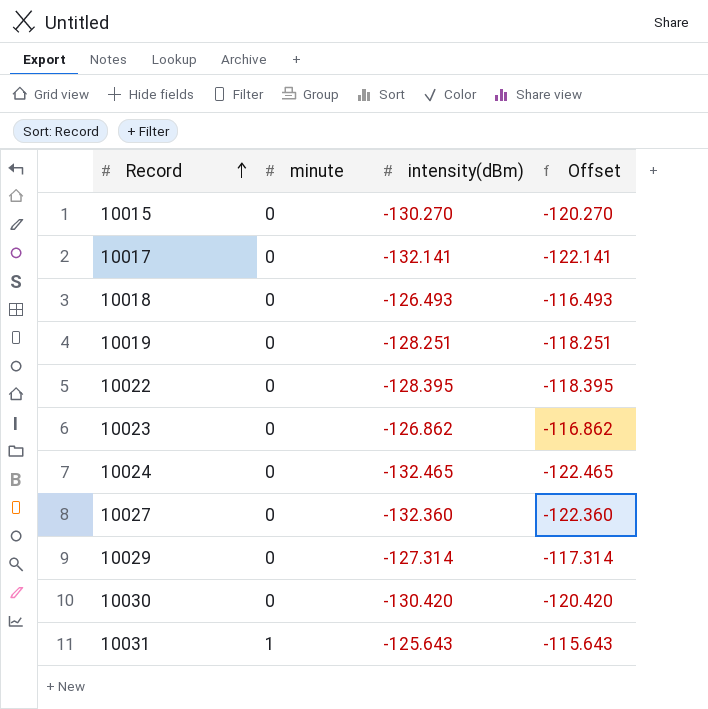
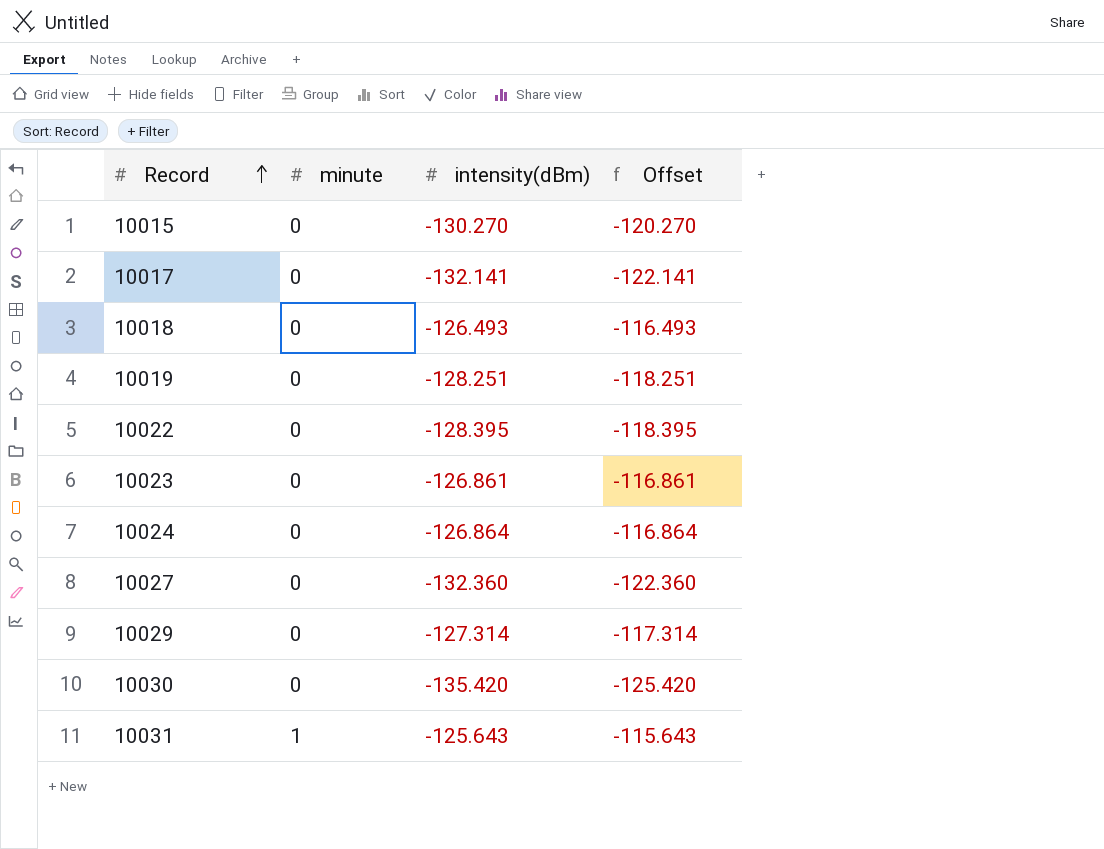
10023 | intensity(dBm): -126.862 -> -126.861
10023 | Offset: -116.862 -> -116.861
10024 | intensity(dBm): -132.465 -> -126.864
10024 | Offset: -122.465 -> -116.864
10030 | intensity(dBm): -130.420 -> -135.420
10030 | Offset: -120.420 -> -125.420

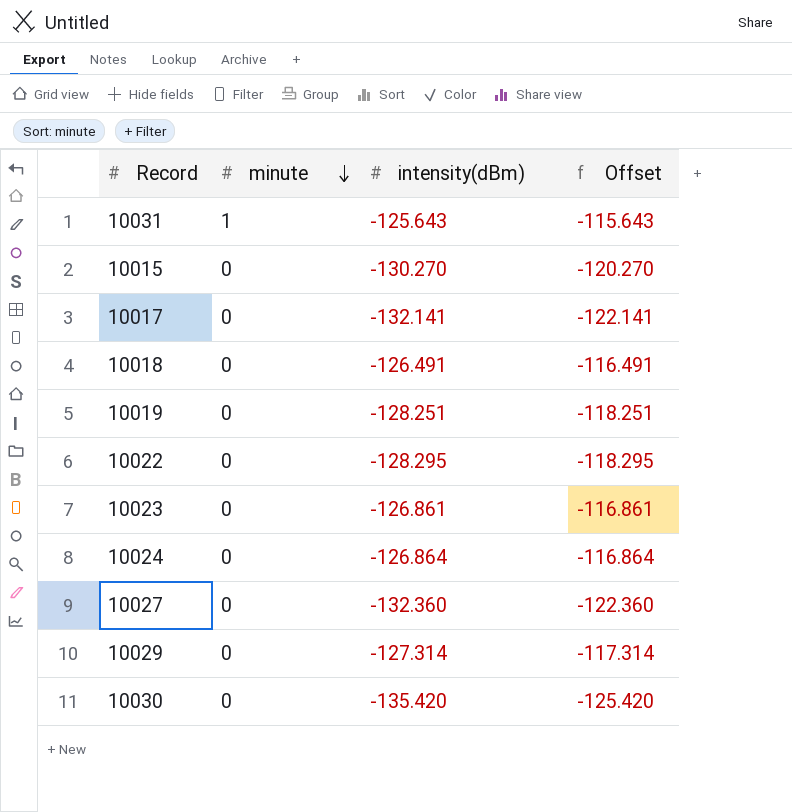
row order: Record ascending -> minute descending
10018 | intensity(dBm): -126.493 -> -126.491
10018 | Offset: -116.493 -> -116.491
10022 | intensity(dBm): -128.395 -> -128.295
10022 | Offset: -118.395 -> -118.295

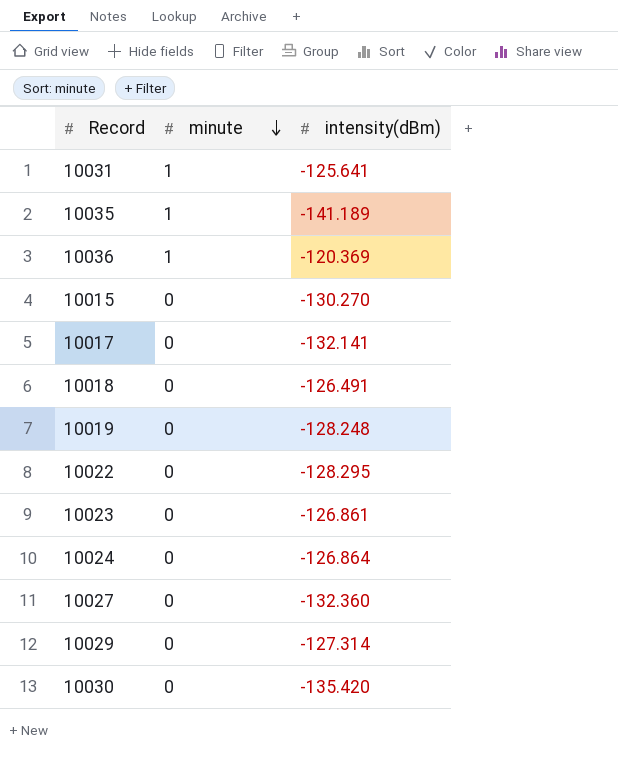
column Offset | formula: [intensity(dBm)] + 10 -> none
10031 | intensity(dBm): -125.643 -> -125.641
row 10035: none -> 1 | -141.189
row 10036: none -> 1 | -120.369
10019 | intensity(dBm): -128.251 -> -128.248

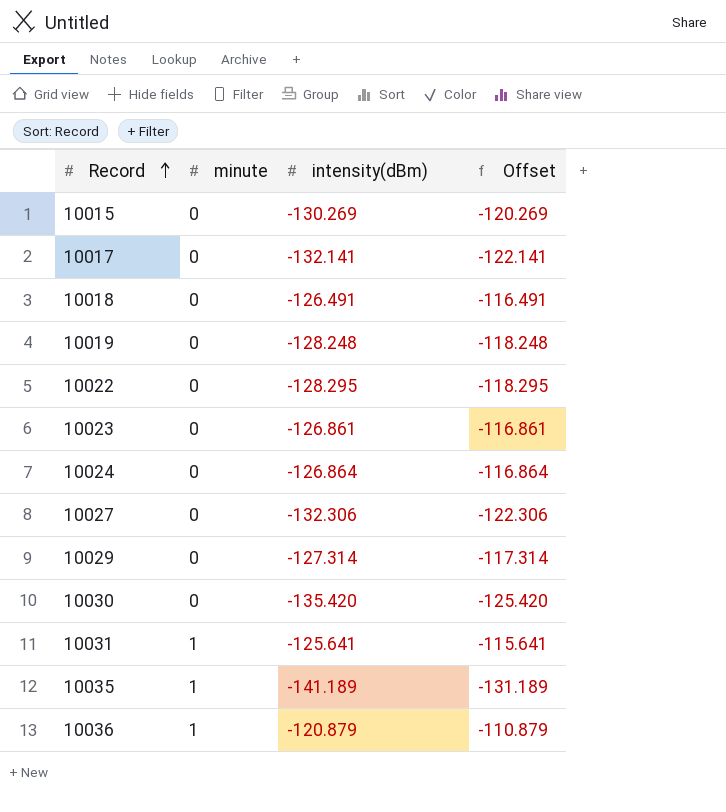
row order: minute descending -> Record ascending
column Offset | formula: none -> [intensity(dBm)] + 10
10015 | intensity(dBm): -130.270 -> -130.269
10027 | intensity(dBm): -132.360 -> -132.306
10036 | intensity(dBm): -120.369 -> -120.879

